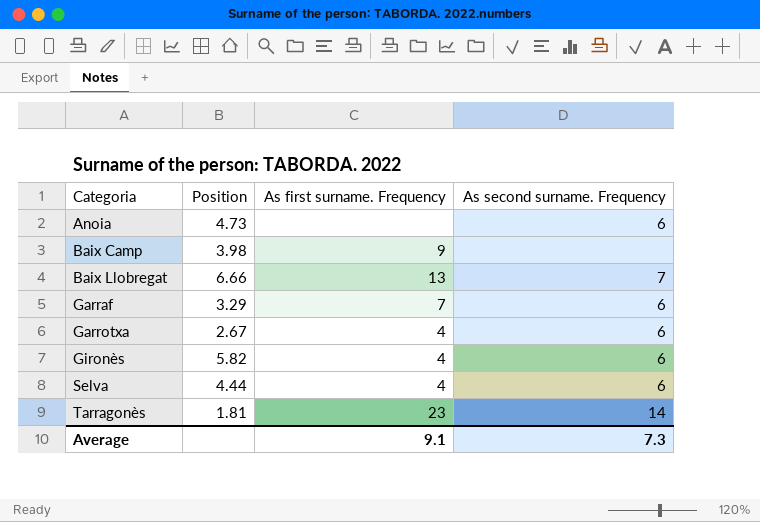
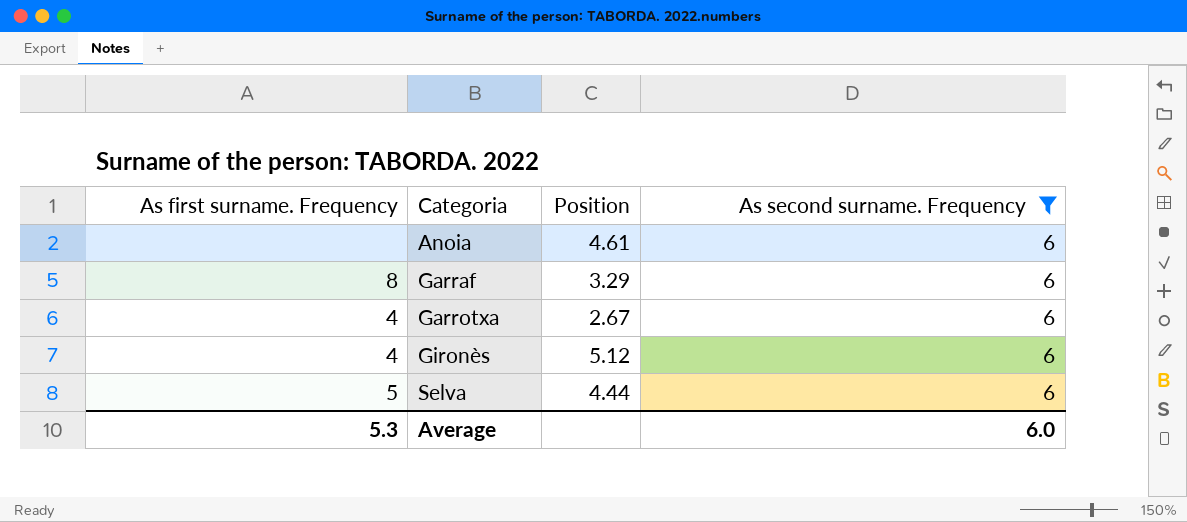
filter: none -> As second surname. Frequency = 6
column As first surname. Frequency | position: 3 -> 1
Anoia | Position: 4.73 -> 4.61
Garraf | As first surname. Frequency: 7 -> 8
Gironès | Position: 5.82 -> 5.12
Selva | As first surname. Frequency: 4 -> 5
Average | As first surname. Frequency: 9.1 -> 5.3
Average | As second surname. Frequency: 7.3 -> 6.0

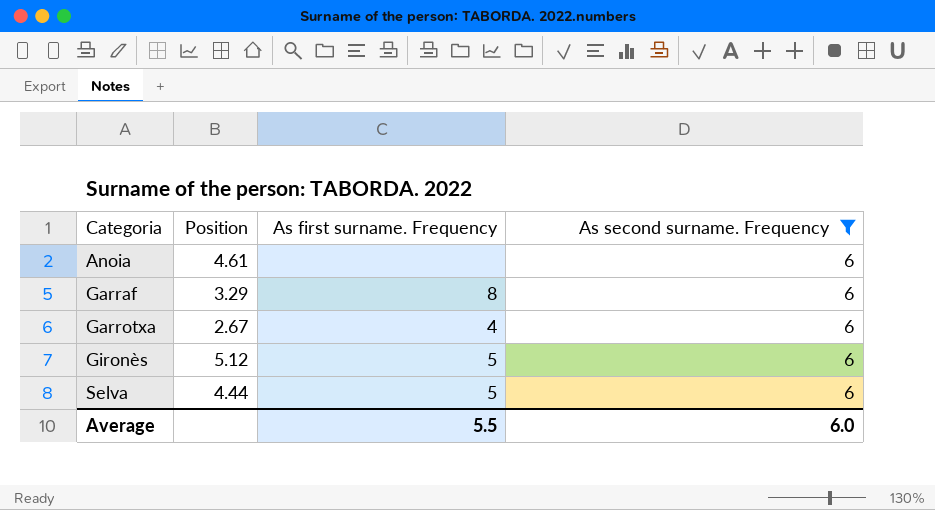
column As first surname. Frequency | position: 1 -> 3
Gironès | As first surname. Frequency: 4 -> 5
Average | As first surname. Frequency: 5.3 -> 5.5

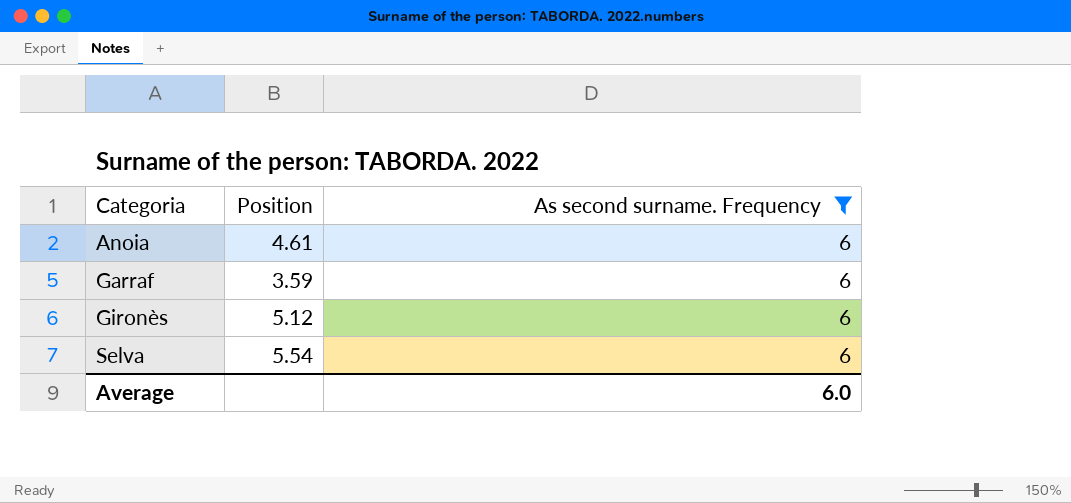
column As first surname. Frequency | position: 3 -> none
row Garrotxa: 2.67 | 4 | 6 -> none
Garraf | Position: 3.29 -> 3.59
Selva | Position: 4.44 -> 5.54

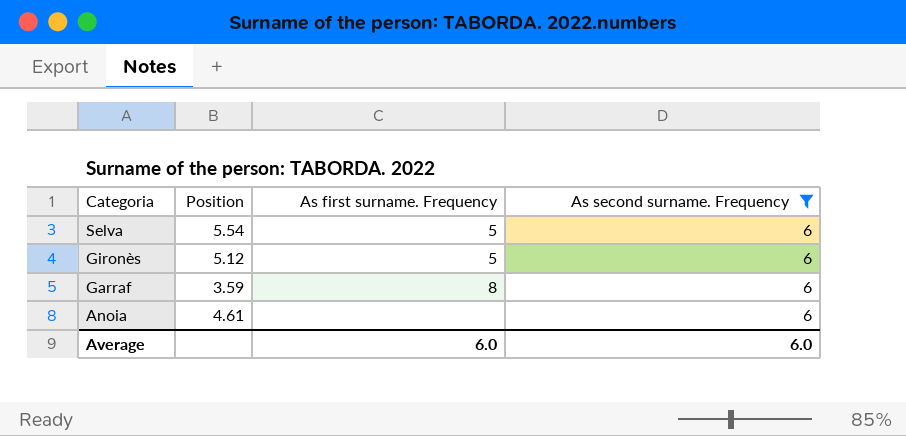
row order: Categoria ascending -> Categoria descending
column As first surname. Frequency | position: none -> 3

